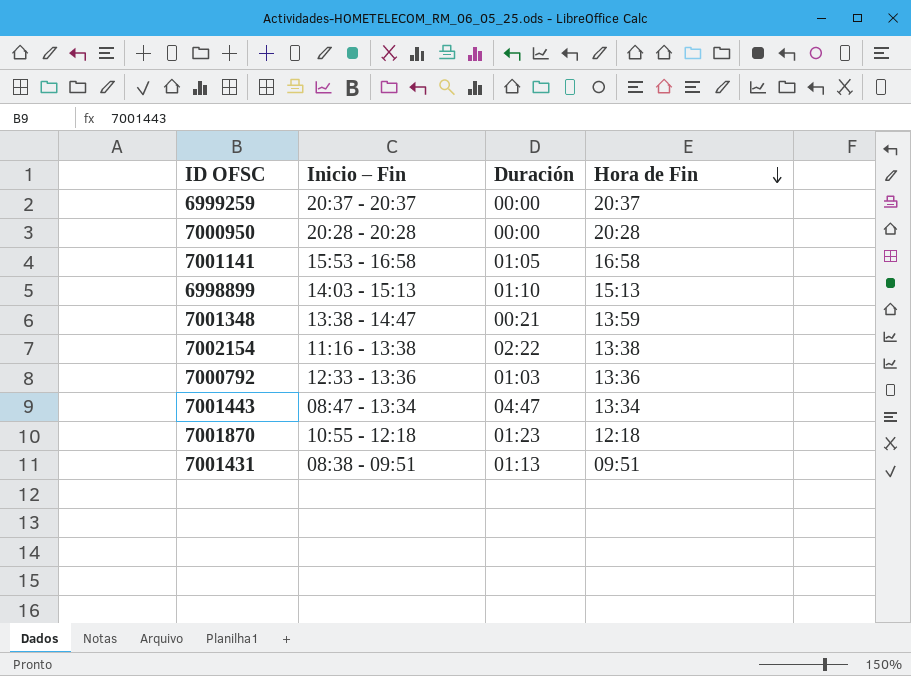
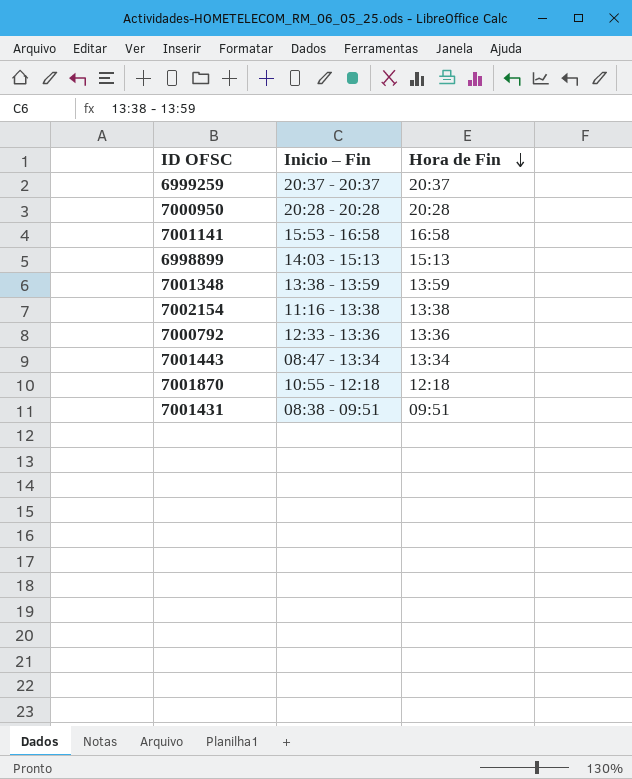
column Duración | position: 3 -> none
7001348 | Inicio – Fin: 13:38 - 14:47 -> 13:38 - 13:59

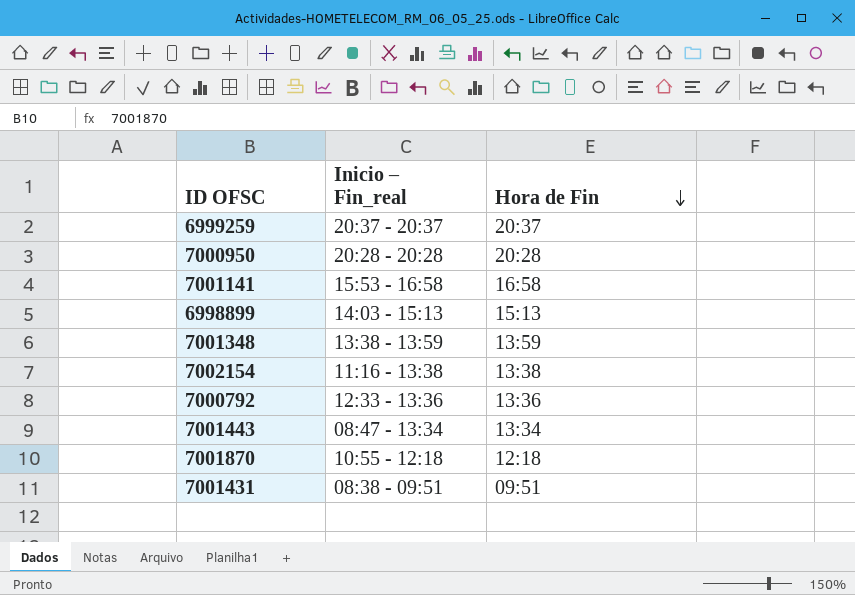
column name: Inicio – Fin -> Inicio – Fin_real

